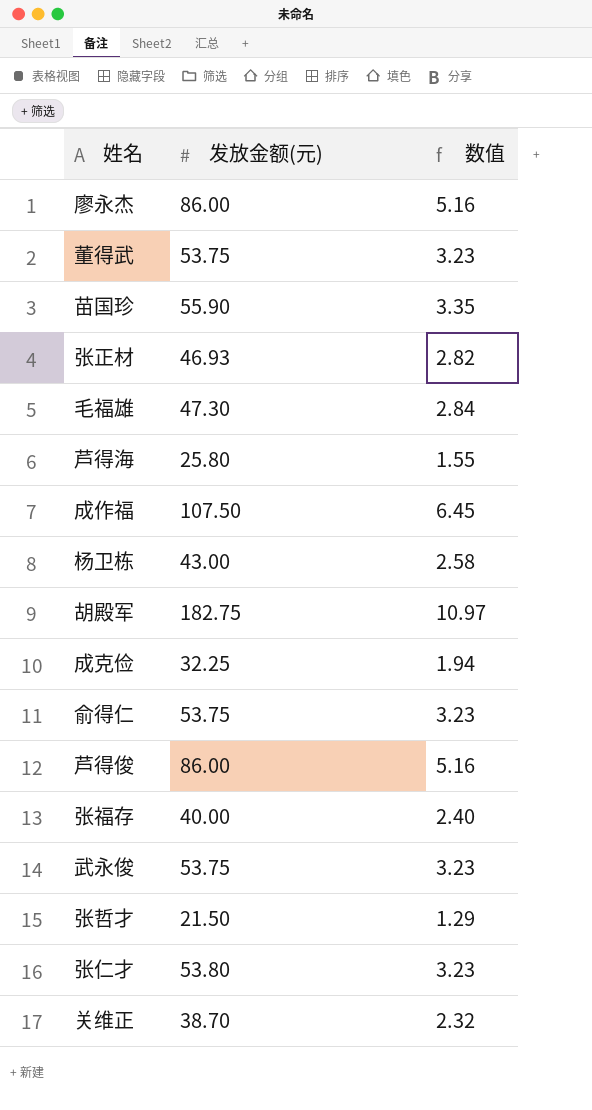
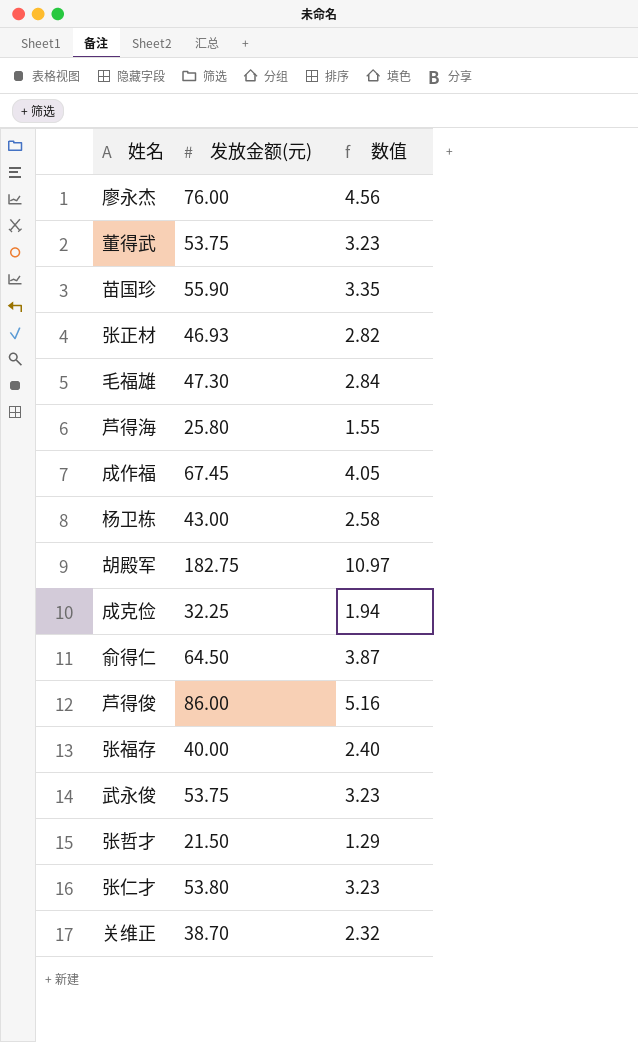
廖永杰 | 发放金额(元): 86.00 -> 76.00
廖永杰 | 数值: 5.16 -> 4.56
成作福 | 发放金额(元): 107.50 -> 67.45
成作福 | 数值: 6.45 -> 4.05
俞得仁 | 发放金额(元): 53.75 -> 64.50
俞得仁 | 数值: 3.23 -> 3.87

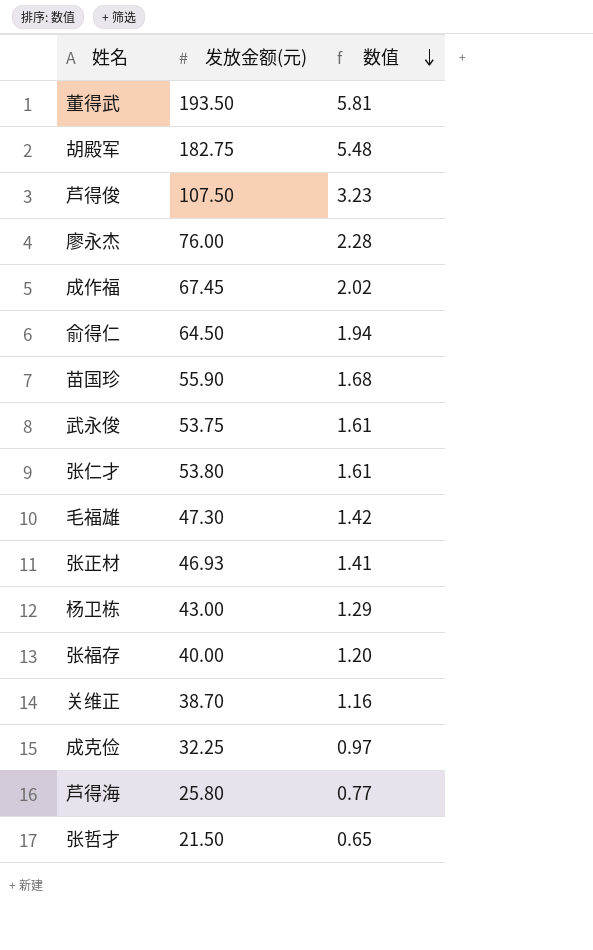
row order: none -> 数值 descending
column 数值 | formula: [发放金额(元)] * 0.06 -> [发放金额(元)] * 0.03
董得武 | 发放金额(元): 53.75 -> 193.50
芦得俊 | 发放金额(元): 86.00 -> 107.50

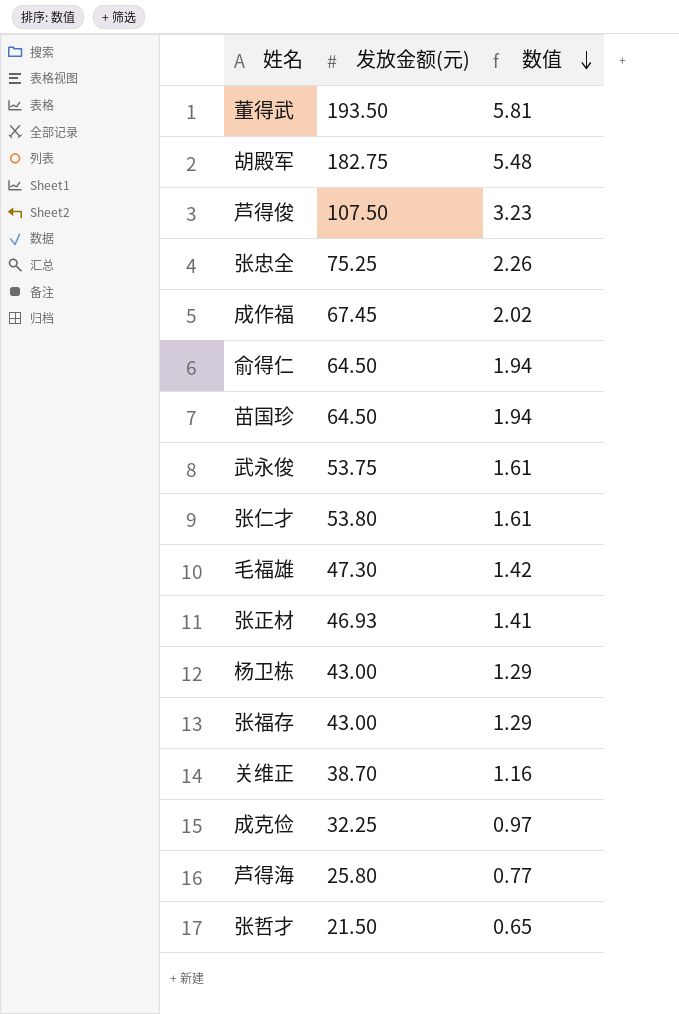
row 廖永杰: 76.00 | 2.28 -> none
row 张忠全: none -> 75.25 | 2.26
苗国珍 | 发放金额(元): 55.90 -> 64.50
苗国珍 | 数值: 1.68 -> 1.94
张福存 | 发放金额(元): 40.00 -> 43.00
张福存 | 数值: 1.20 -> 1.29

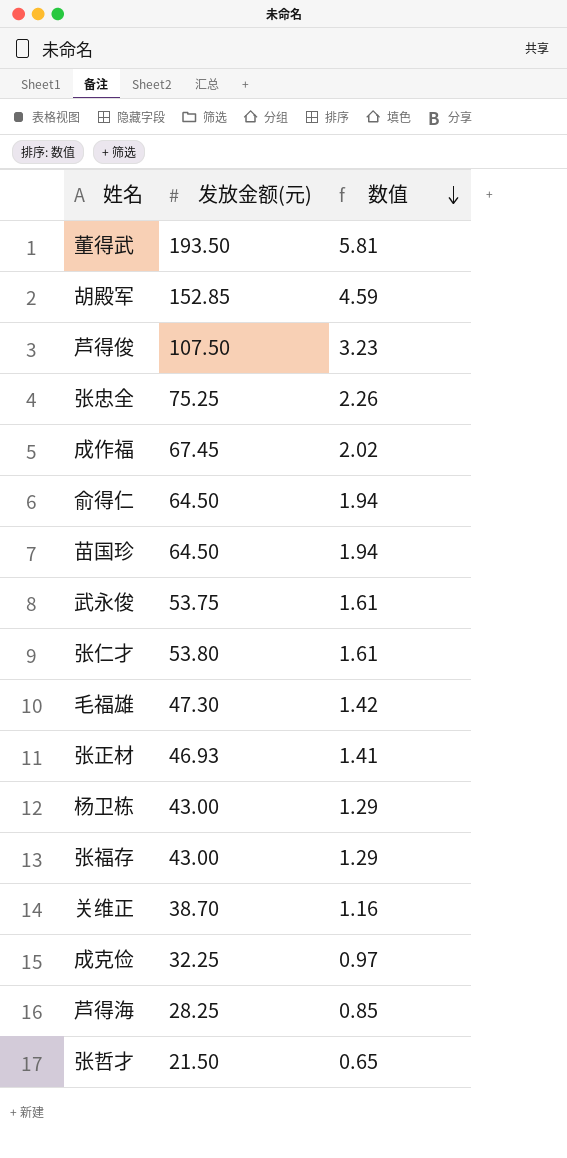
胡殿军 | 发放金额(元): 182.75 -> 152.85
胡殿军 | 数值: 5.48 -> 4.59
芦得海 | 发放金额(元): 25.80 -> 28.25
芦得海 | 数值: 0.77 -> 0.85

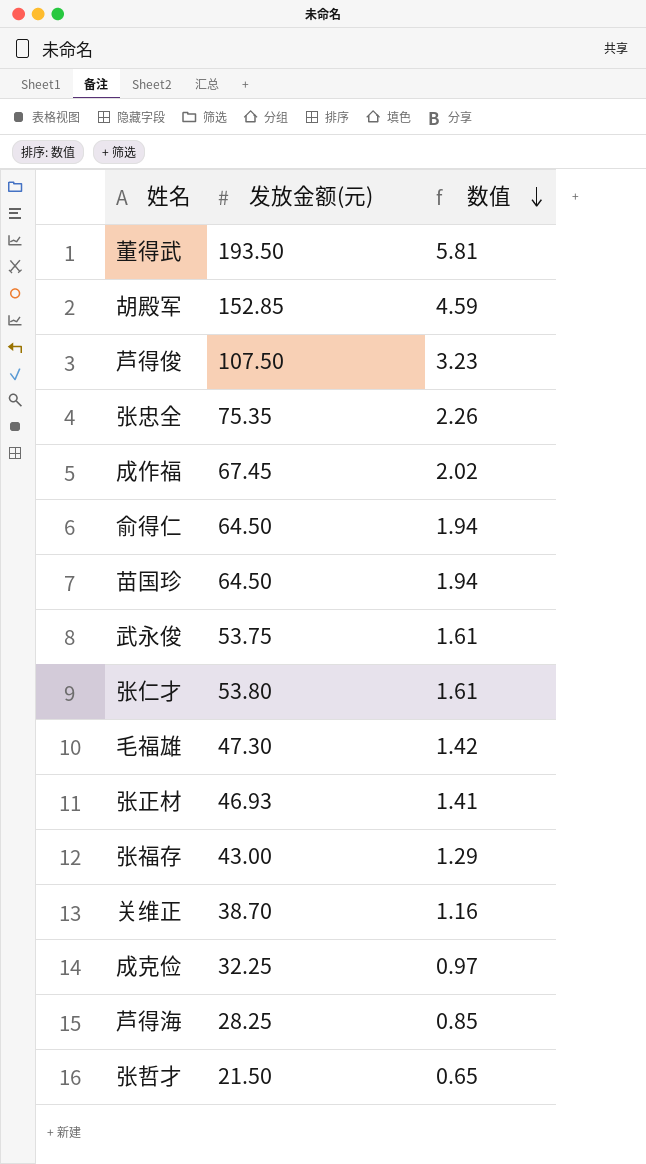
row 杨卫栋: 43.00 | 1.29 -> none
张忠全 | 发放金额(元): 75.25 -> 75.35

